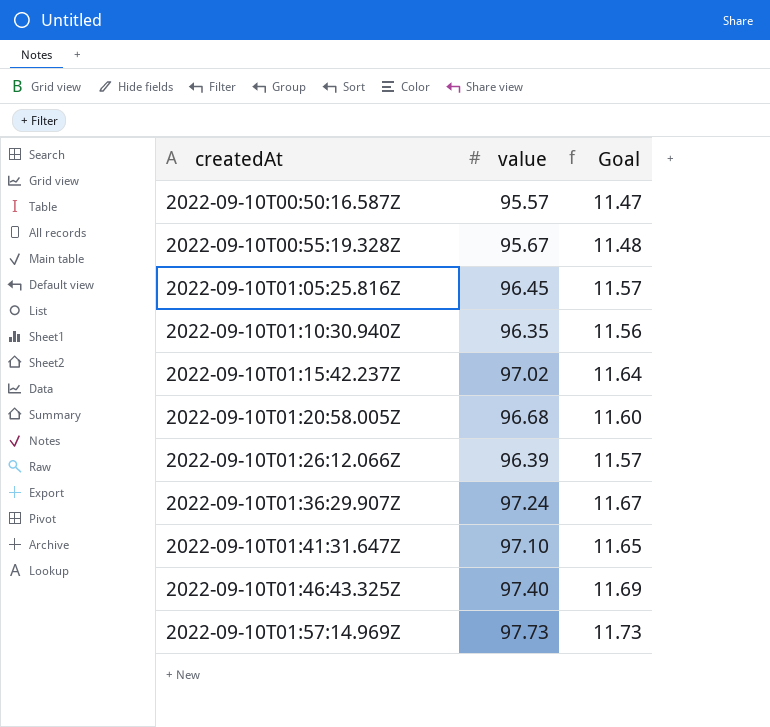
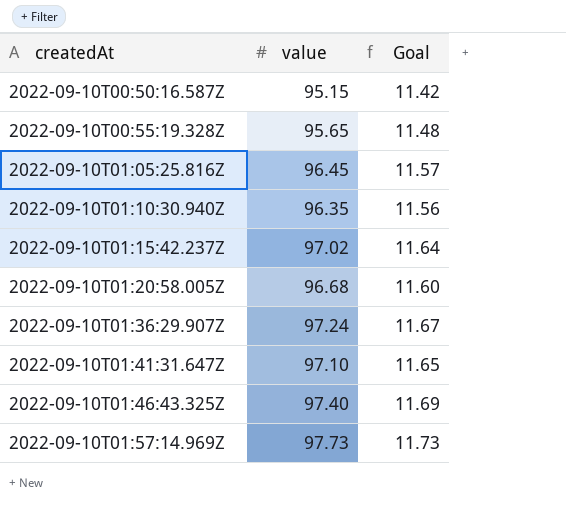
row 2022-09-10T01:26:12.066Z: 96.39 | 11.57 -> none
2022-09-10T00:50:16.587Z | value: 95.57 -> 95.15
2022-09-10T00:50:16.587Z | Goal: 11.47 -> 11.42
2022-09-10T00:55:19.328Z | value: 95.67 -> 95.65

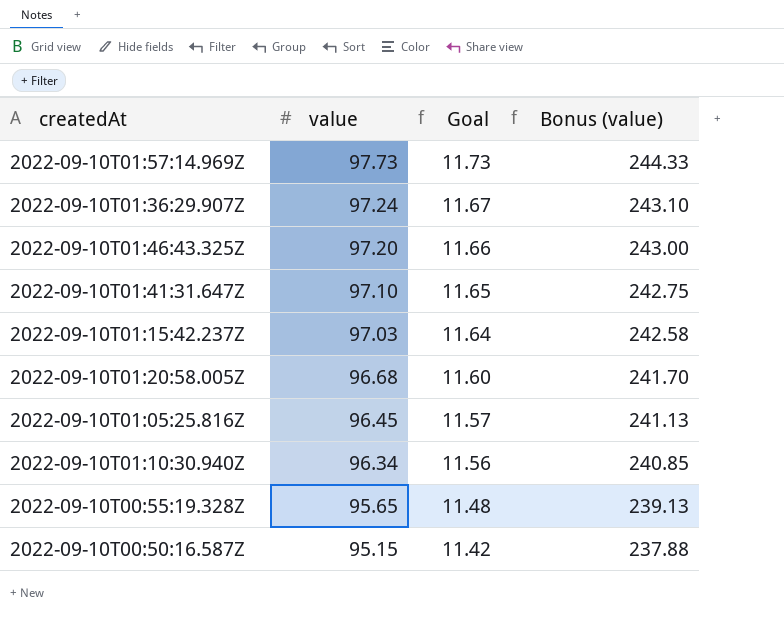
row order: createdAt ascending -> value descending
column Bonus (value) | formula: none -> [value] * 2.5
2022-09-10T01:46:43.325Z | value: 97.40 -> 97.20
2022-09-10T01:46:43.325Z | Goal: 11.69 -> 11.66
2022-09-10T01:15:42.237Z | value: 97.02 -> 97.03
2022-09-10T01:10:30.940Z | value: 96.35 -> 96.34

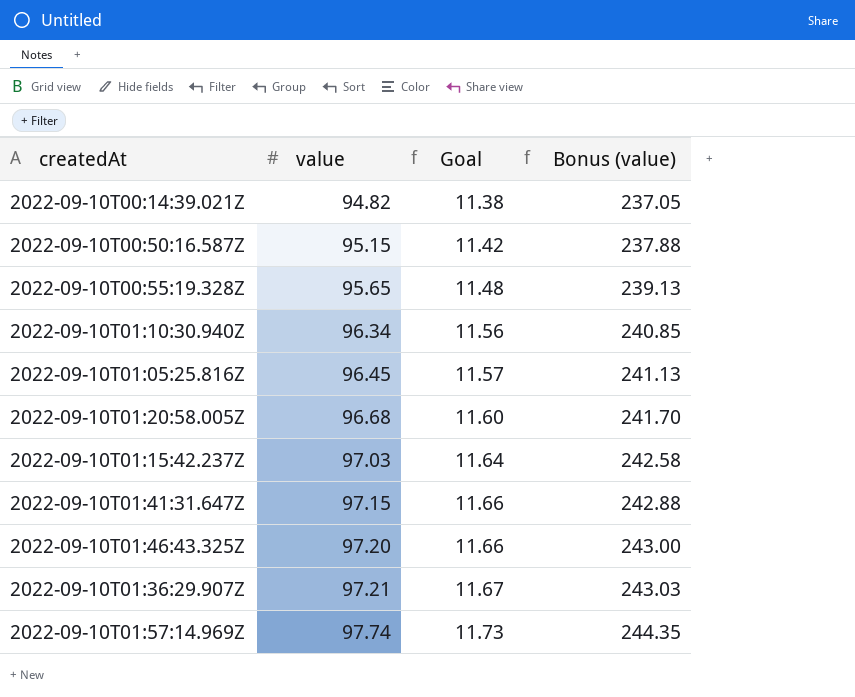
row order: value descending -> value ascending
row 2022-09-10T00:14:39.021Z: none -> 94.82 | 11.38 | 237.05
2022-09-10T01:41:31.647Z | value: 97.10 -> 97.15
2022-09-10T01:41:31.647Z | Goal: 11.65 -> 11.66
2022-09-10T01:41:31.647Z | Bonus (value): 242.75 -> 242.88
2022-09-10T01:36:29.907Z | value: 97.24 -> 97.21
2022-09-10T01:36:29.907Z | Bonus (value): 243.10 -> 243.03
2022-09-10T01:57:14.969Z | value: 97.73 -> 97.74
2022-09-10T01:57:14.969Z | Bonus (value): 244.33 -> 244.35

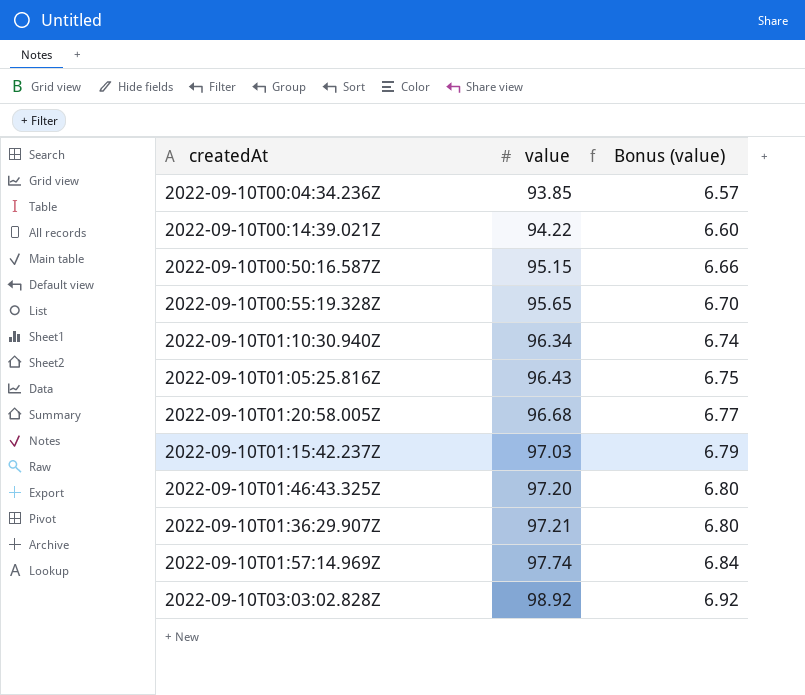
column Goal | formula: [value] * 0.12 -> none
column Bonus (value) | formula: [value] * 2.5 -> [value] * 0.07
row 2022-09-10T01:41:31.647Z: 97.15 | 11.66 | 242.88 -> none
row 2022-09-10T00:04:34.236Z: none -> 93.85 | 6.57
2022-09-10T00:14:39.021Z | value: 94.82 -> 94.22
2022-09-10T01:05:25.816Z | value: 96.45 -> 96.43
row 2022-09-10T03:03:02.828Z: none -> 98.92 | 6.92

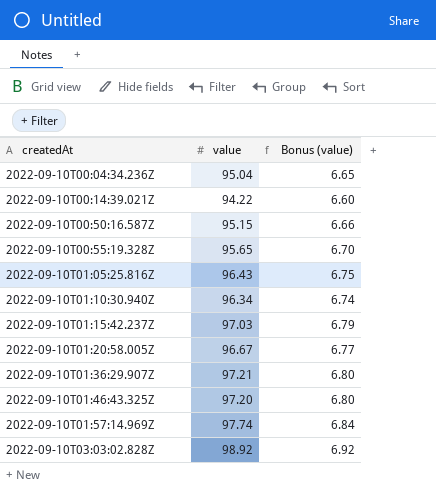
row order: value ascending -> createdAt ascending
2022-09-10T00:04:34.236Z | value: 93.85 -> 95.04
2022-09-10T00:04:34.236Z | Bonus (value): 6.57 -> 6.65
2022-09-10T01:20:58.005Z | value: 96.68 -> 96.67

